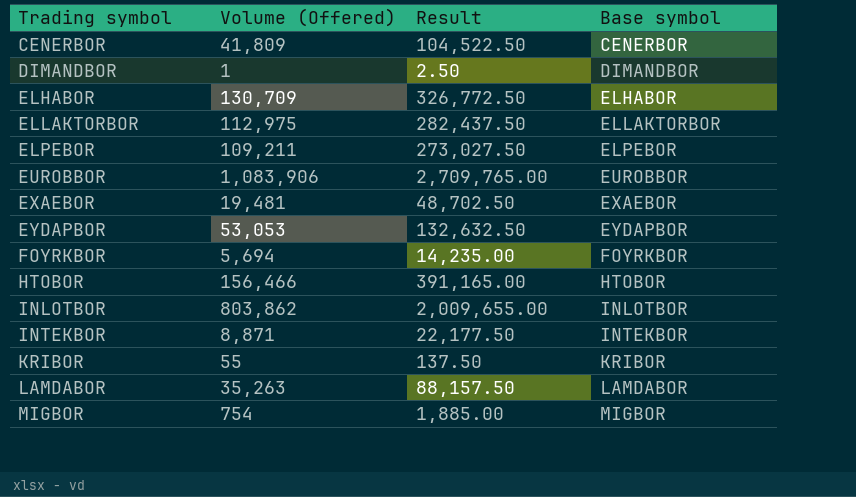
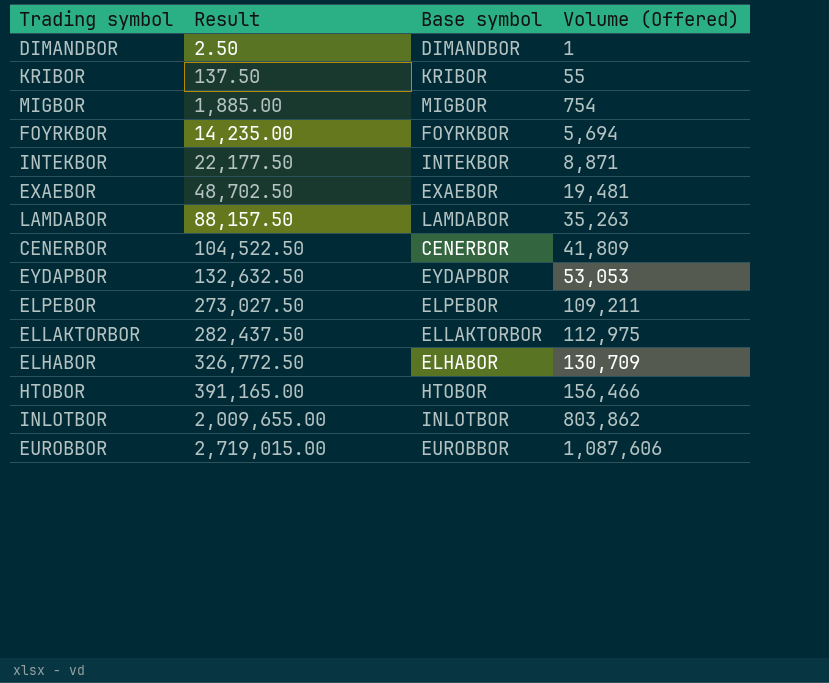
row order: Trading symbol ascending -> Result ascending
column Volume (Offered) | position: 2 -> 4
EUROBBOR | Result: 2,709,765.00 -> 2,719,015.00
EUROBBOR | Volume (Offered): 1,083,906 -> 1,087,606

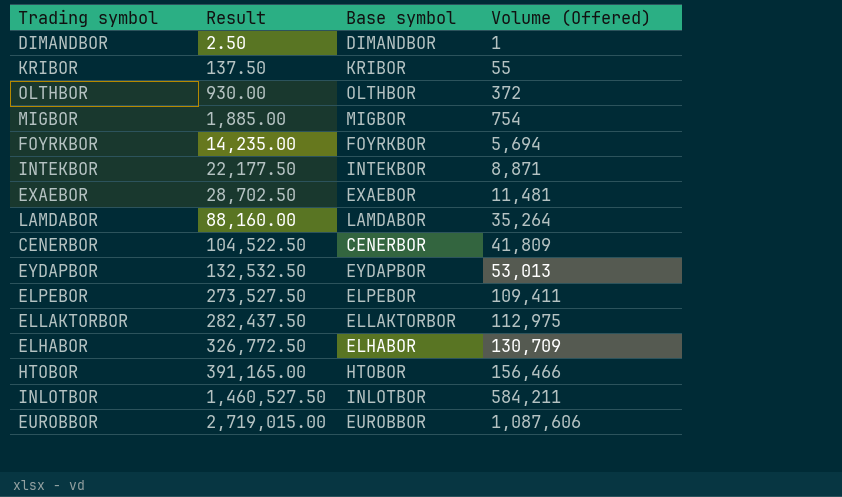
row OLTHBOR: none -> 930.00 | OLTHBOR | 372
EXAEBOR | Result: 48,702.50 -> 28,702.50
EXAEBOR | Volume (Offered): 19,481 -> 11,481
LAMDABOR | Result: 88,157.50 -> 88,160.00
LAMDABOR | Volume (Offered): 35,263 -> 35,264
EYDAPBOR | Result: 132,632.50 -> 132,532.50
EYDAPBOR | Volume (Offered): 53,053 -> 53,013
ELPEBOR | Result: 273,027.50 -> 273,527.50
ELPEBOR | Volume (Offered): 109,211 -> 109,411
INLOTBOR | Result: 2,009,655.00 -> 1,460,527.50
INLOTBOR | Volume (Offered): 803,862 -> 584,211

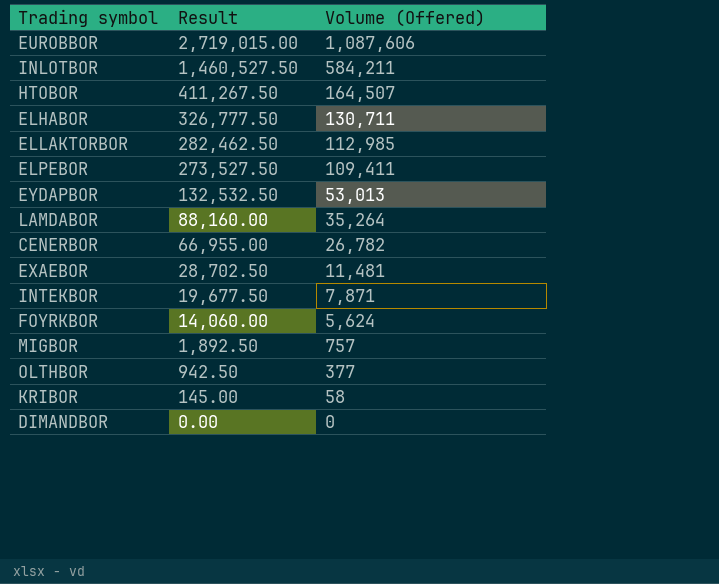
row order: Result ascending -> Result descending
column Base symbol | position: 3 -> none
HTOBOR | Result: 391,165.00 -> 411,267.50
HTOBOR | Volume (Offered): 156,466 -> 164,507
ELHABOR | Result: 326,772.50 -> 326,777.50
ELHABOR | Volume (Offered): 130,709 -> 130,711
ELLAKTORBOR | Result: 282,437.50 -> 282,462.50
ELLAKTORBOR | Volume (Offered): 112,975 -> 112,985
CENERBOR | Result: 104,522.50 -> 66,955.00
CENERBOR | Volume (Offered): 41,809 -> 26,782
INTEKBOR | Result: 22,177.50 -> 19,677.50
INTEKBOR | Volume (Offered): 8,871 -> 7,871
FOYRKBOR | Result: 14,235.00 -> 14,060.00
FOYRKBOR | Volume (Offered): 5,694 -> 5,624
MIGBOR | Result: 1,885.00 -> 1,892.50
MIGBOR | Volume (Offered): 754 -> 757
OLTHBOR | Result: 930.00 -> 942.50
OLTHBOR | Volume (Offered): 372 -> 377
KRIBOR | Result: 137.50 -> 145.00
KRIBOR | Volume (Offered): 55 -> 58
DIMANDBOR | Result: 2.50 -> 0.00
DIMANDBOR | Volume (Offered): 1 -> 0

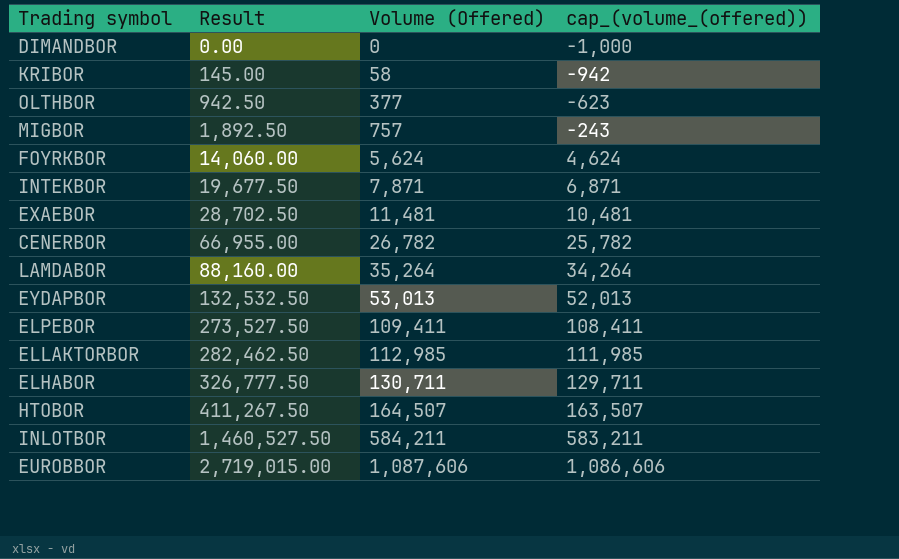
row order: Result descending -> Result ascending
column cap_(volume_(offered)) | formula: none -> [Volume (Offered)] - 1000

